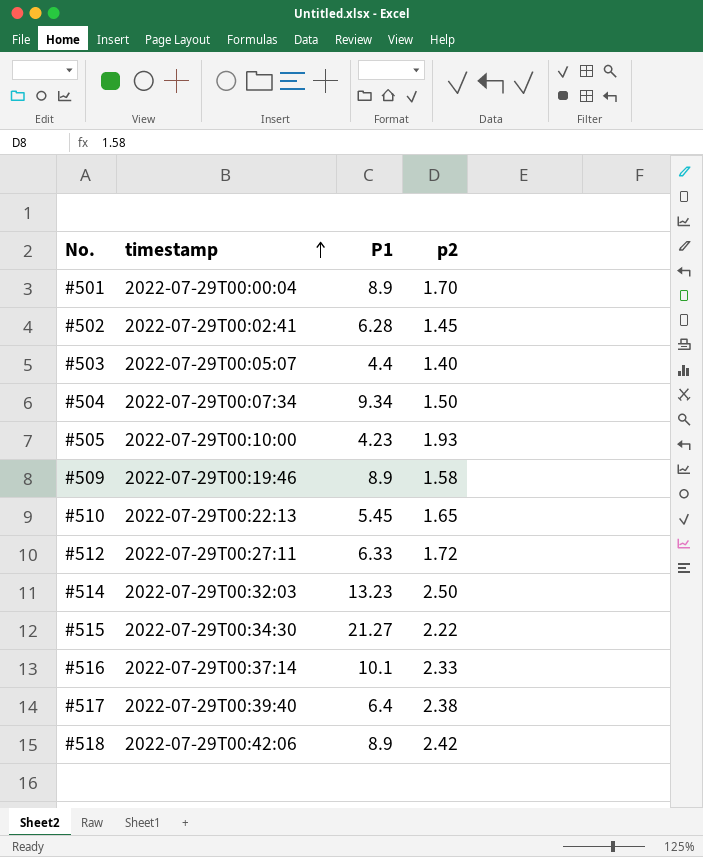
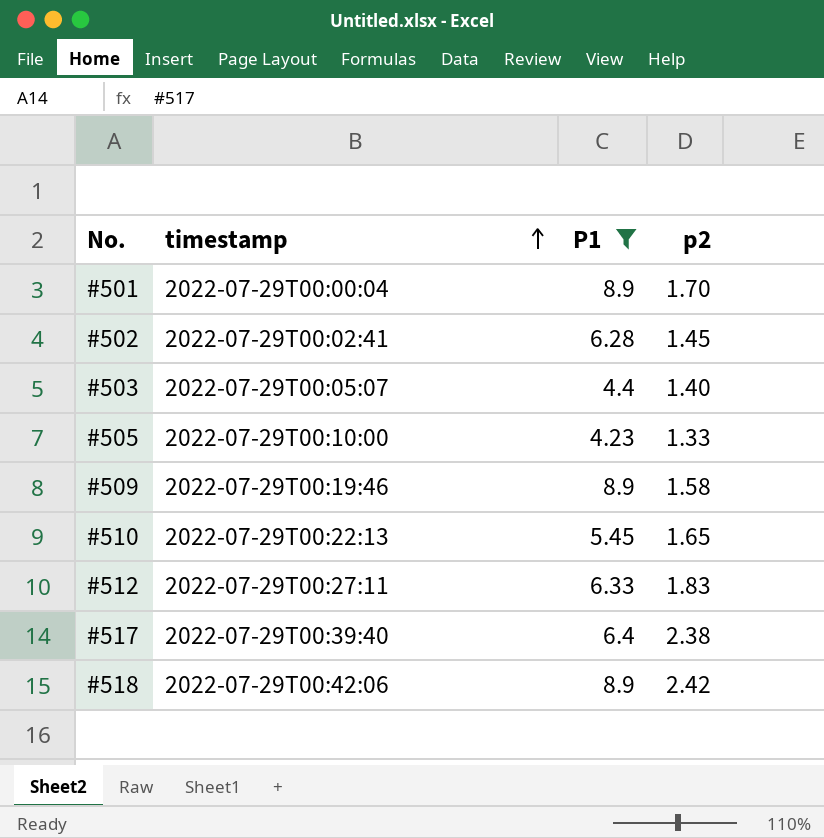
filter: none -> P1 <= 8.9
#505 | p2: 1.93 -> 1.33
#512 | p2: 1.72 -> 1.83

